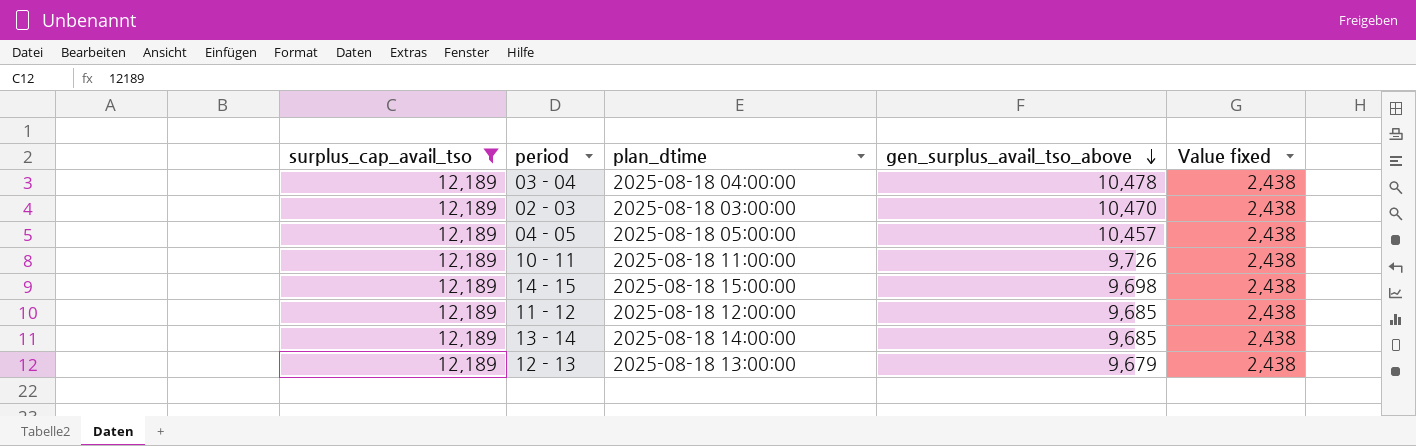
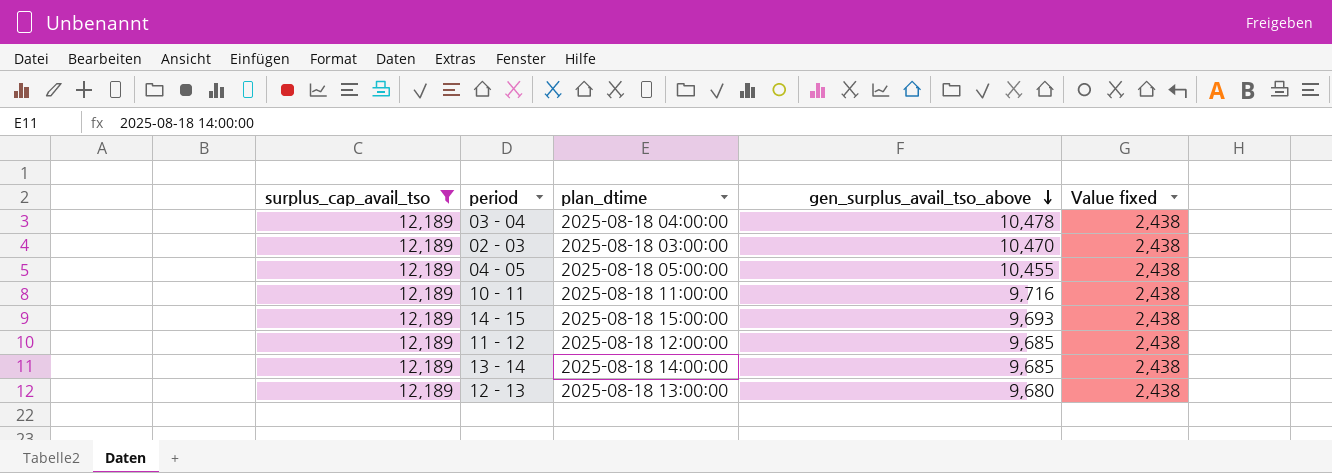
04 - 05 | gen_surplus_avail_tso_above: 10,457 -> 10,455
10 - 11 | gen_surplus_avail_tso_above: 9,726 -> 9,716
14 - 15 | gen_surplus_avail_tso_above: 9,698 -> 9,693
12 - 13 | gen_surplus_avail_tso_above: 9,679 -> 9,680

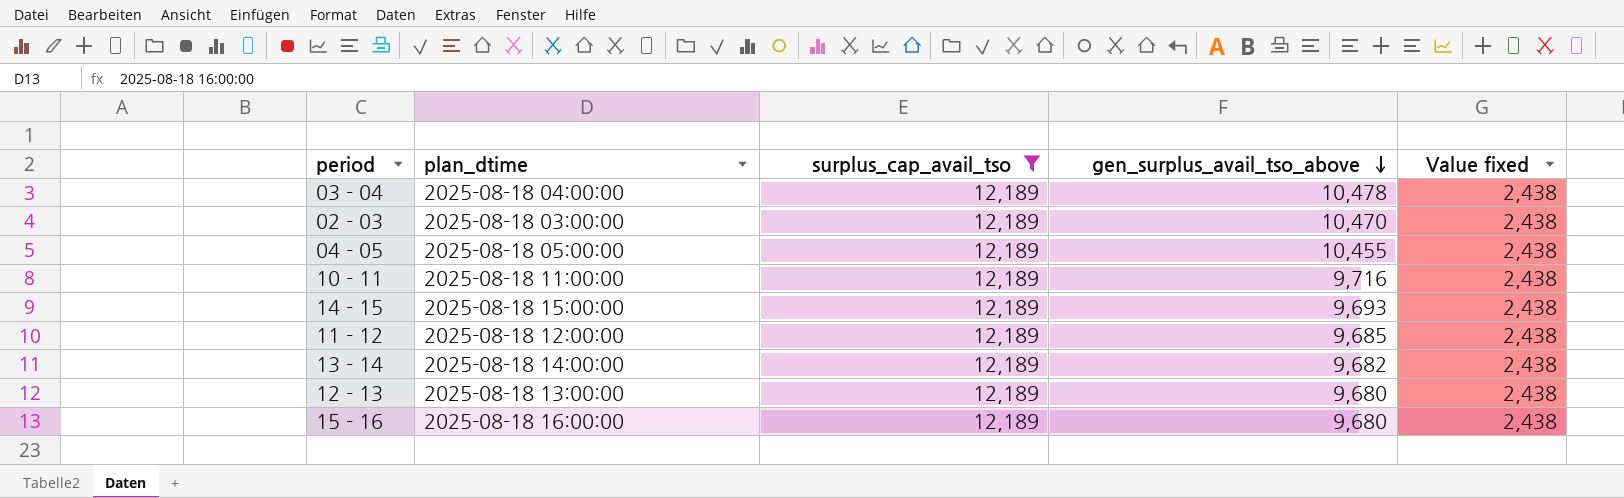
column surplus_cap_avail_tso | position: 1 -> 3
13 - 14 | gen_surplus_avail_tso_above: 9,685 -> 9,682
row 15 - 16: none -> 2025-08-18 16:00:00 | 12,189 | 9,680 | 2,438

